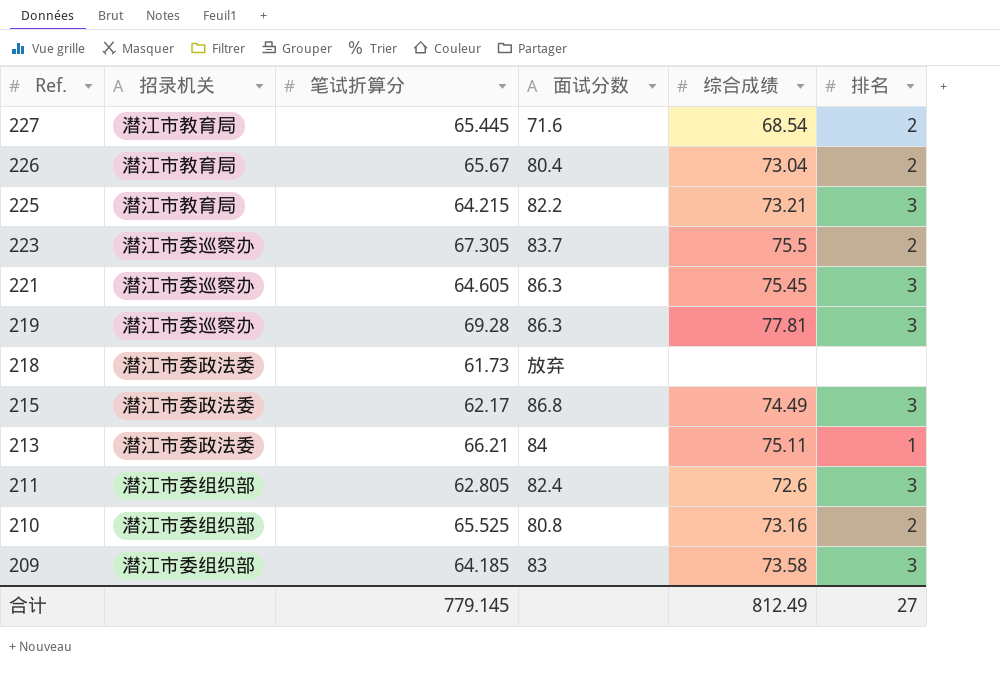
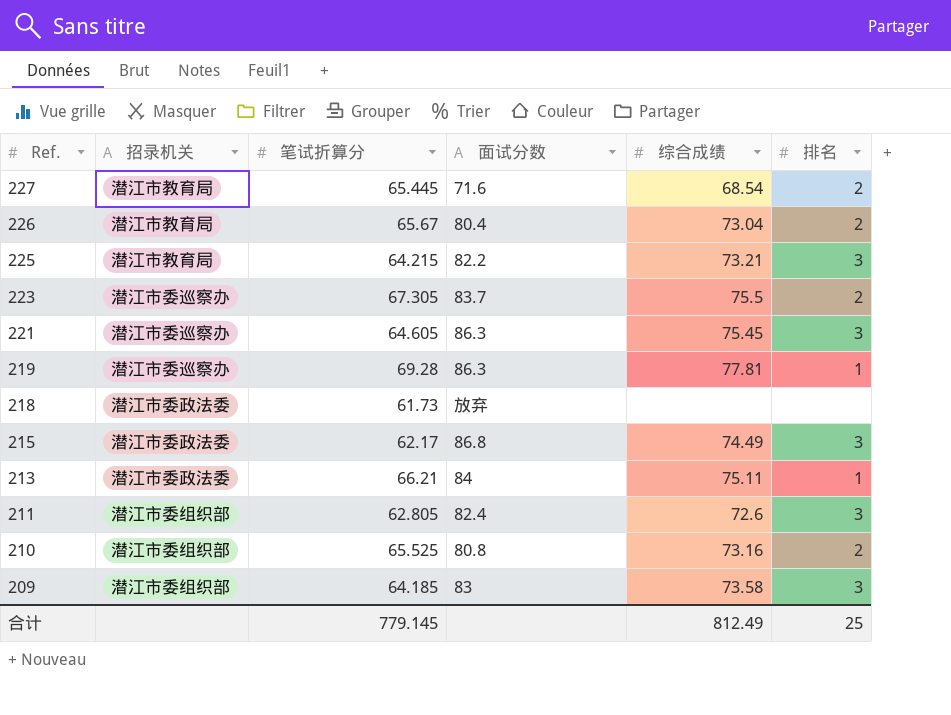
219 | 排名: 3 -> 1
合计 | 排名: 27 -> 25

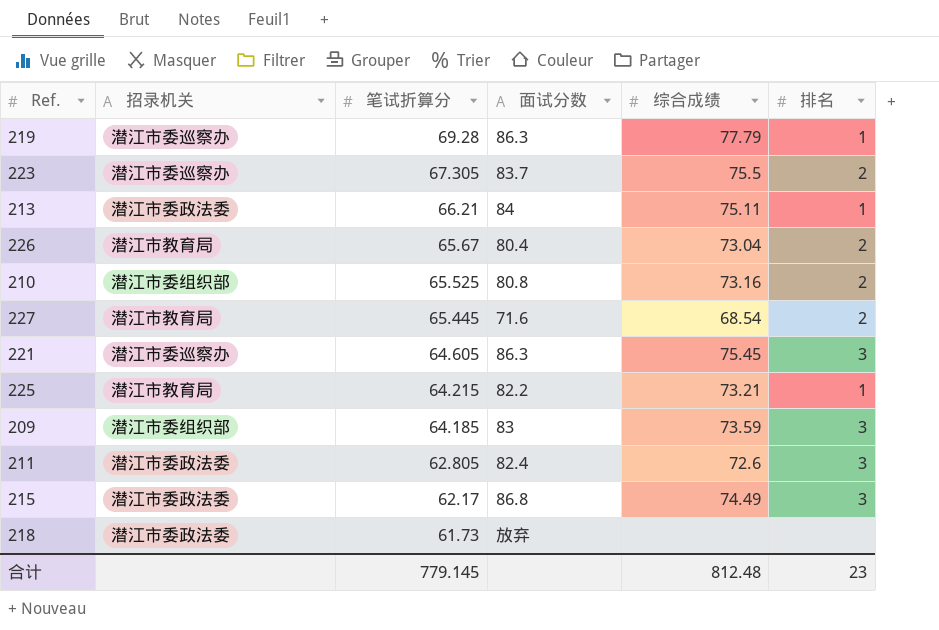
row order: Ref. descending -> 笔试折算分 descending
219 | 综合成绩: 77.81 -> 77.79
225 | 排名: 3 -> 1
209 | 综合成绩: 73.58 -> 73.59
211 | 招录机关: 潜江市委组织部 -> 潜江市委政法委
合计 | 综合成绩: 812.49 -> 812.48
合计 | 排名: 25 -> 23

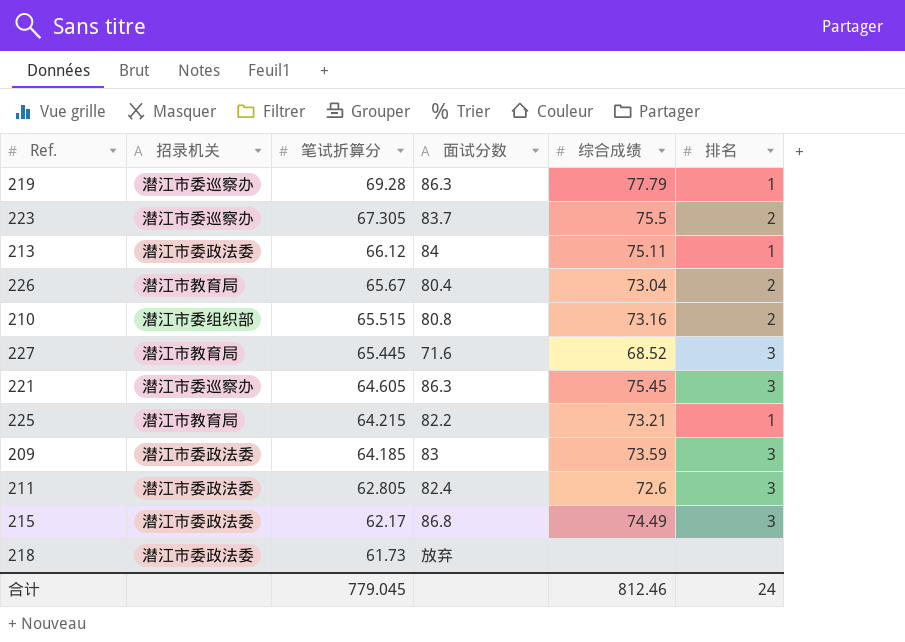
213 | 笔试折算分: 66.21 -> 66.12
210 | 笔试折算分: 65.525 -> 65.515
227 | 综合成绩: 68.54 -> 68.52
227 | 排名: 2 -> 3
209 | 招录机关: 潜江市委组织部 -> 潜江市委政法委
合计 | 笔试折算分: 779.145 -> 779.045
合计 | 综合成绩: 812.48 -> 812.46
合计 | 排名: 23 -> 24

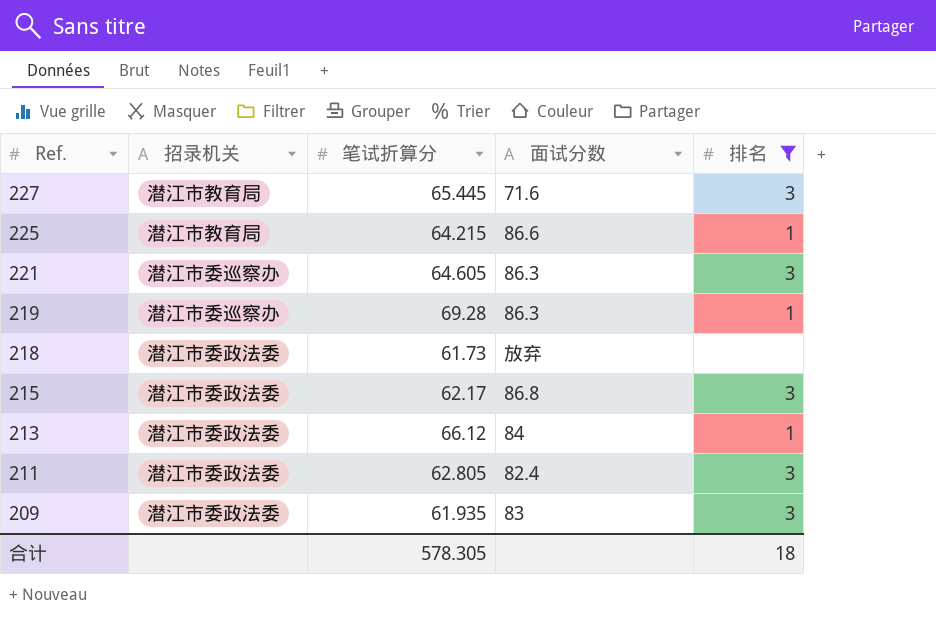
filter: none -> 排名 != 2
row order: 笔试折算分 descending -> Ref. descending
column 综合成绩 | position: 5 -> none
225 | 面试分数: 82.2 -> 86.6
209 | 笔试折算分: 64.185 -> 61.935
合计 | 笔试折算分: 779.045 -> 578.305
合计 | 排名: 24 -> 18

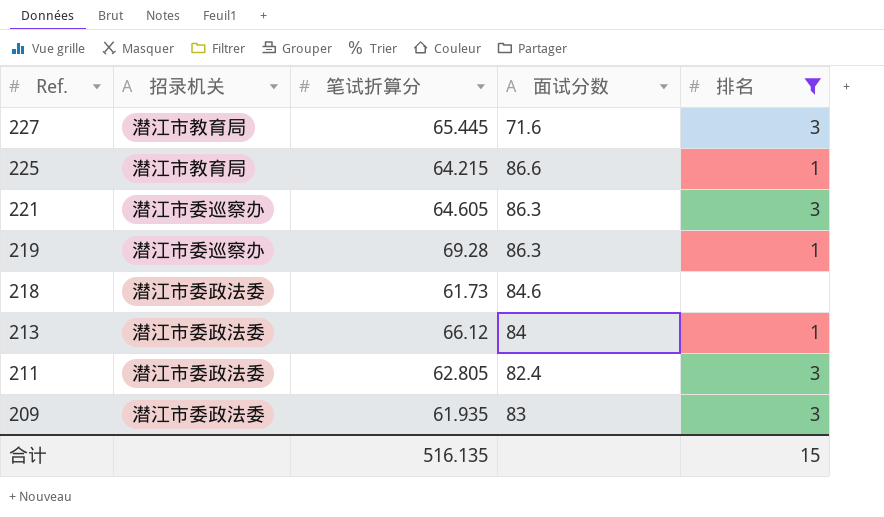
row 215: 潜江市委政法委 | 62.17 | 86.8 | 3 -> none
218 | 面试分数: 放弃 -> 84.6
合计 | 笔试折算分: 578.305 -> 516.135
合计 | 排名: 18 -> 15

